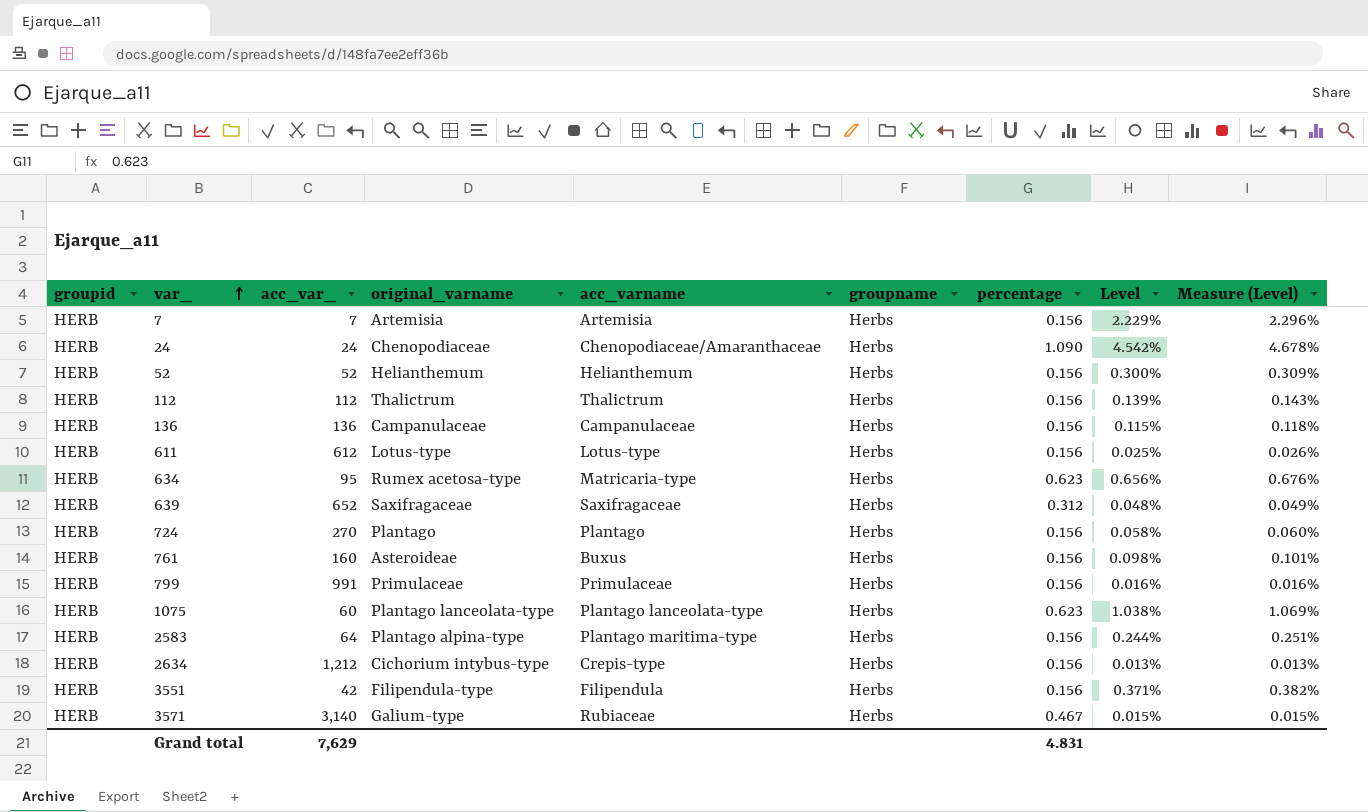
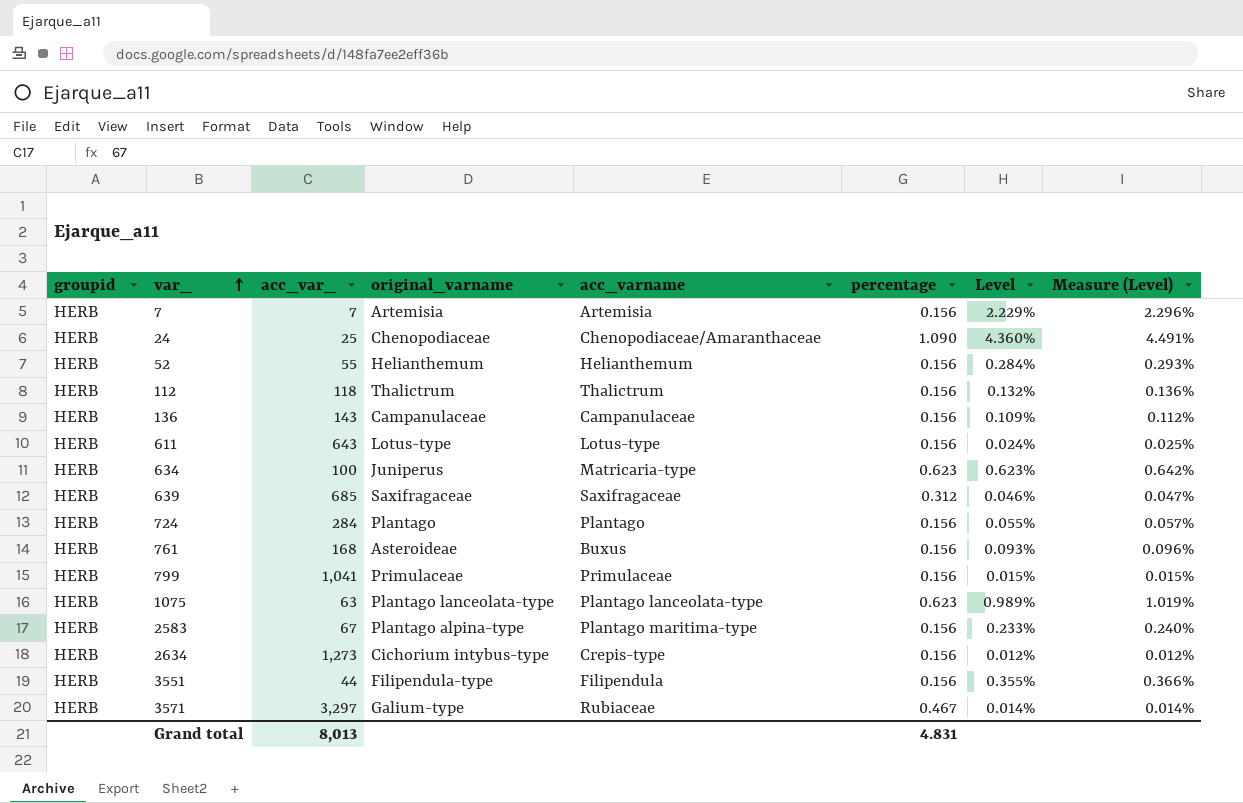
column groupname | position: 6 -> none
24 | acc_var_: 24 -> 25
24 | Level: 4.542% -> 4.360%
24 | Measure (Level): 4.678% -> 4.491%
52 | acc_var_: 52 -> 55
52 | Level: 0.300% -> 0.284%
52 | Measure (Level): 0.309% -> 0.293%
112 | acc_var_: 112 -> 118
112 | Level: 0.139% -> 0.132%
112 | Measure (Level): 0.143% -> 0.136%
136 | acc_var_: 136 -> 143
136 | Level: 0.115% -> 0.109%
136 | Measure (Level): 0.118% -> 0.112%
611 | acc_var_: 612 -> 643
611 | Level: 0.025% -> 0.024%
611 | Measure (Level): 0.026% -> 0.025%
634 | acc_var_: 95 -> 100
634 | original_varname: Rumex acetosa-type -> Juniperus
634 | Level: 0.656% -> 0.623%
634 | Measure (Level): 0.676% -> 0.642%
639 | acc_var_: 652 -> 685
639 | Level: 0.048% -> 0.046%
639 | Measure (Level): 0.049% -> 0.047%
724 | acc_var_: 270 -> 284
724 | Level: 0.058% -> 0.055%
724 | Measure (Level): 0.060% -> 0.057%
761 | acc_var_: 160 -> 168
761 | Level: 0.098% -> 0.093%
761 | Measure (Level): 0.101% -> 0.096%
799 | acc_var_: 991 -> 1,041
799 | Level: 0.016% -> 0.015%
799 | Measure (Level): 0.016% -> 0.015%
1075 | acc_var_: 60 -> 63
1075 | Level: 1.038% -> 0.989%
1075 | Measure (Level): 1.069% -> 1.019%
2583 | acc_var_: 64 -> 67
2583 | Level: 0.244% -> 0.233%
2583 | Measure (Level): 0.251% -> 0.240%
2634 | acc_var_: 1,212 -> 1,273
2634 | Level: 0.013% -> 0.012%
2634 | Measure (Level): 0.013% -> 0.012%
3551 | acc_var_: 42 -> 44
3551 | Level: 0.371% -> 0.355%
3551 | Measure (Level): 0.382% -> 0.366%
3571 | acc_var_: 3,140 -> 3,297
3571 | Level: 0.015% -> 0.014%
3571 | Measure (Level): 0.015% -> 0.014%
Grand total | acc_var_: 7,629 -> 8,013

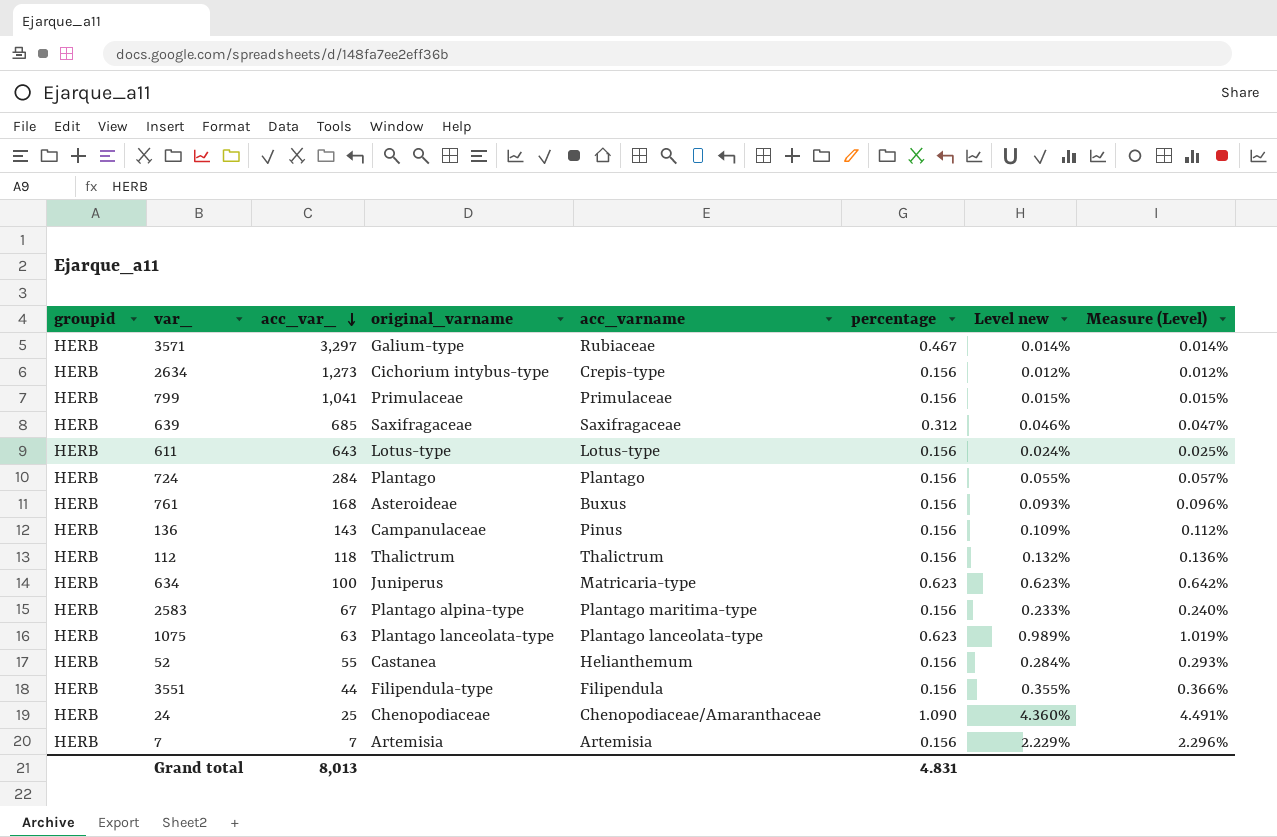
row order: var_ ascending -> acc_var_ descending
column name: Level -> Level new
136 | acc_varname: Campanulaceae -> Pinus
52 | original_varname: Helianthemum -> Castanea

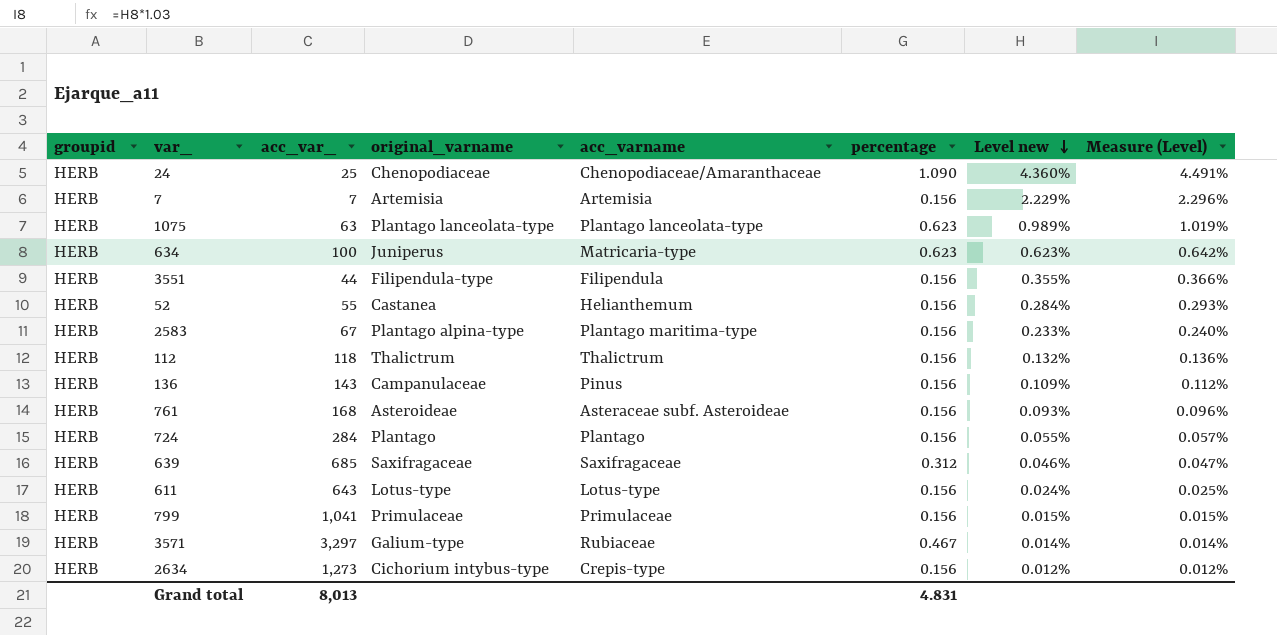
row order: acc_var_ descending -> Level new descending
761 | acc_varname: Buxus -> Asteraceae subf. Asteroideae

